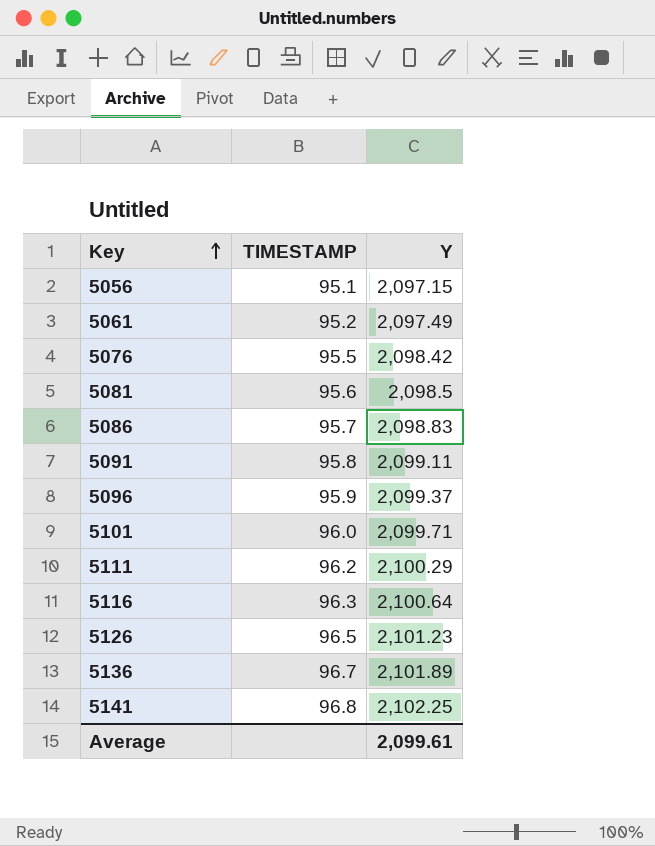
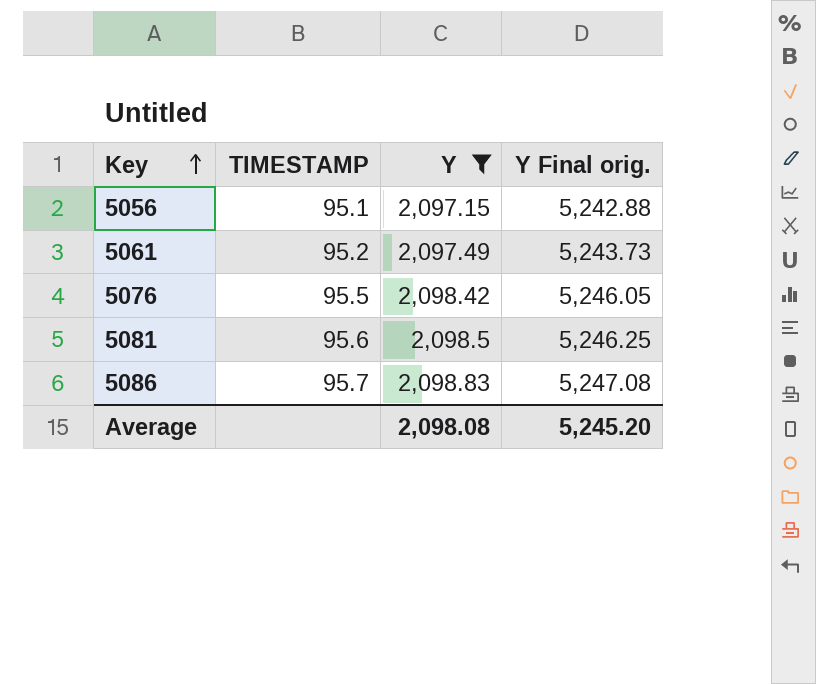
filter: none -> Y <= 2,098.83
column Y Final orig. | formula: none -> [Y] * 2.5
Average | Y: 2,099.61 -> 2,098.08

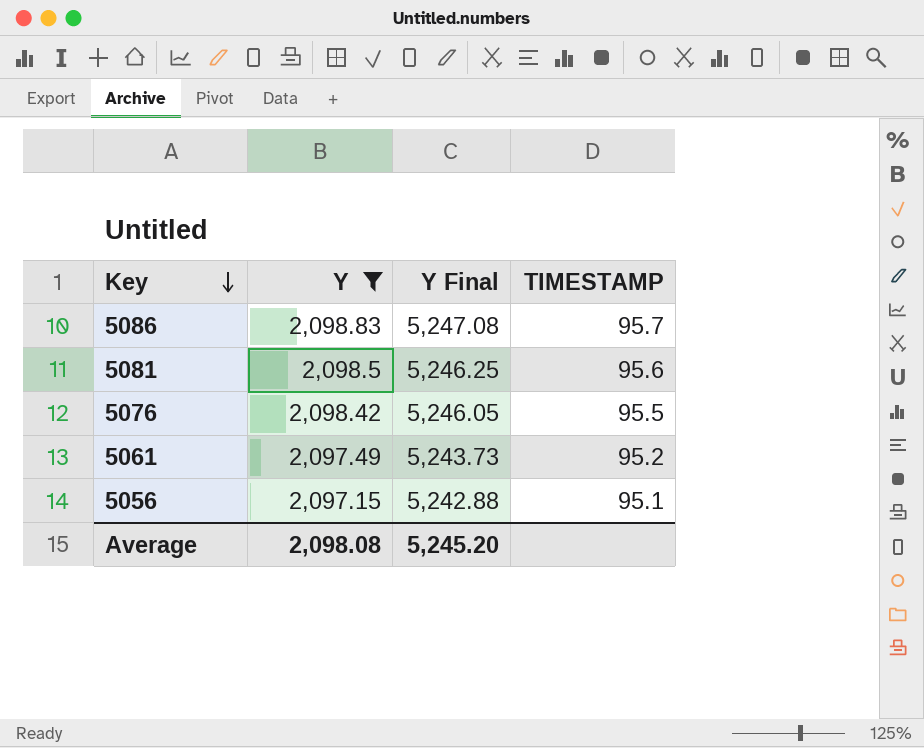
row order: Key ascending -> Key descending
column name: Y Final orig. -> Y Final
column TIMESTAMP | position: 2 -> 4

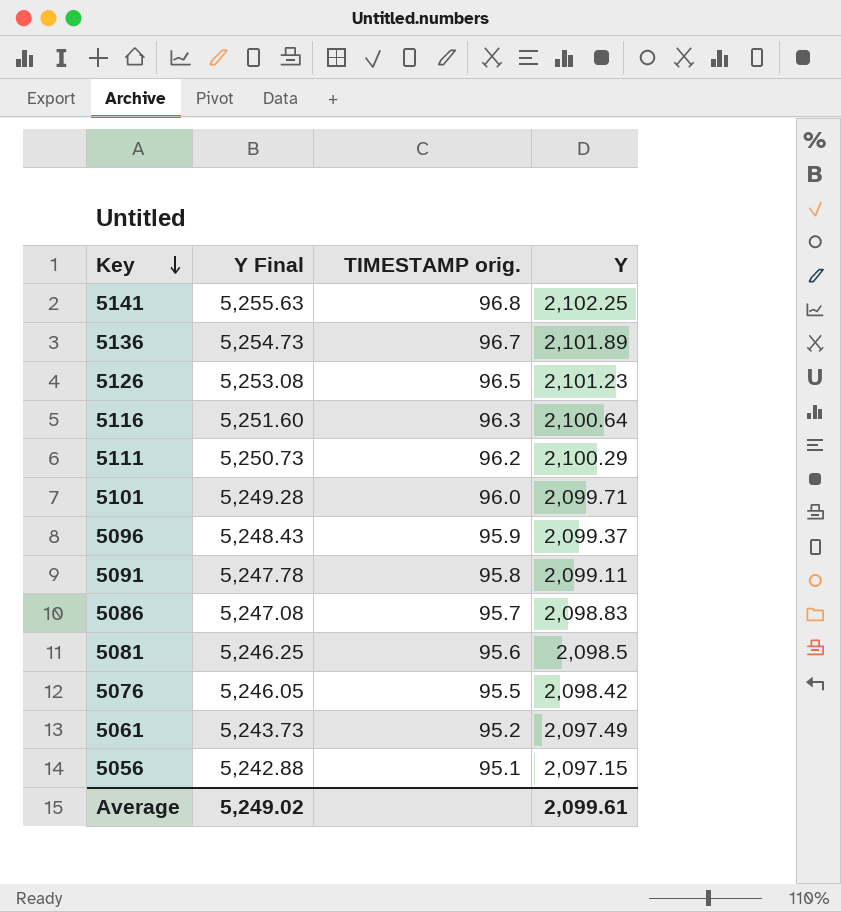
filter: Y <= 2,098.83 -> none
column name: TIMESTAMP -> TIMESTAMP orig.
column Y | position: 2 -> 4
Average | Y Final: 5,245.20 -> 5,249.02
Average | Y: 2,098.08 -> 2,099.61

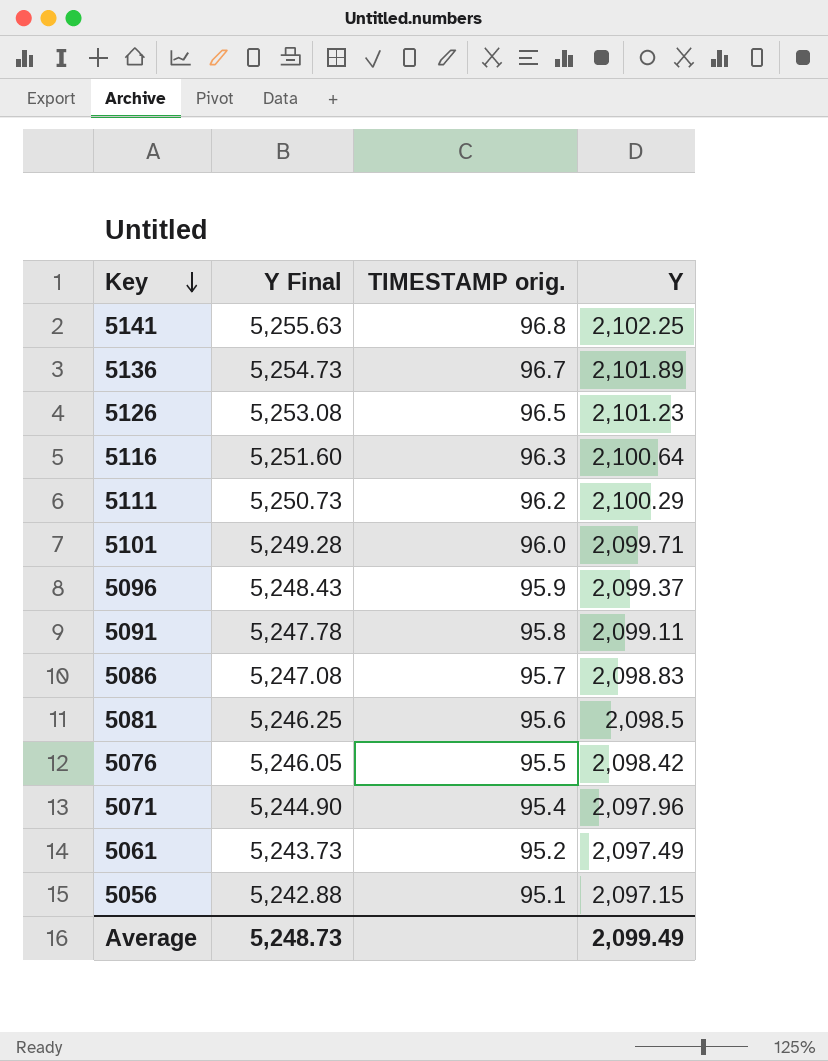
row 5071: none -> 5,244.90 | 95.4 | 2,097.96
Average | Y Final: 5,249.02 -> 5,248.73
Average | Y: 2,099.61 -> 2,099.49

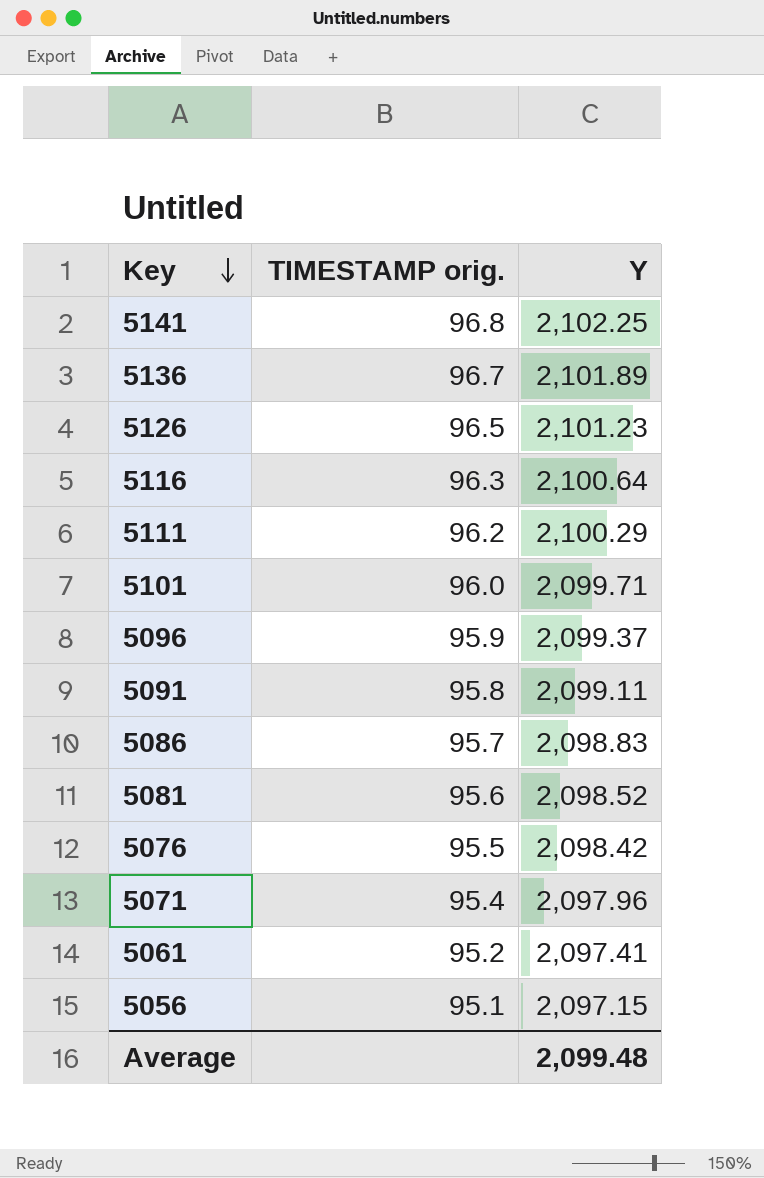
column Y Final | formula: [Y] * 2.5 -> none
5081 | Y: 2,098.5 -> 2,098.52
5061 | Y: 2,097.49 -> 2,097.41
Average | Y: 2,099.49 -> 2,099.48

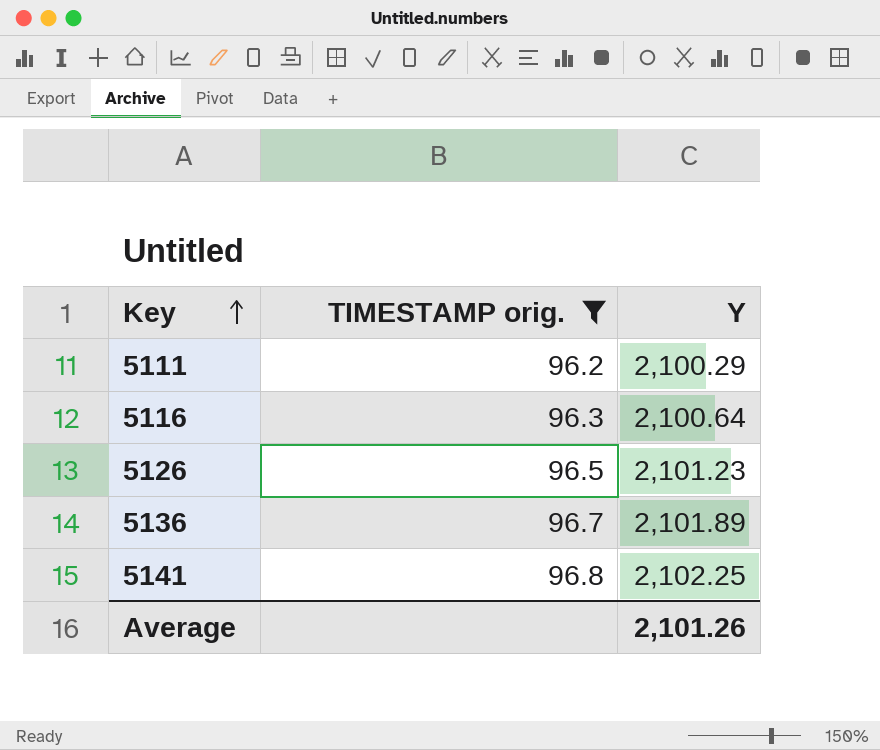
filter: none -> TIMESTAMP orig. >= 96.2
row order: Key descending -> Key ascending
Average | Y: 2,099.48 -> 2,101.26

